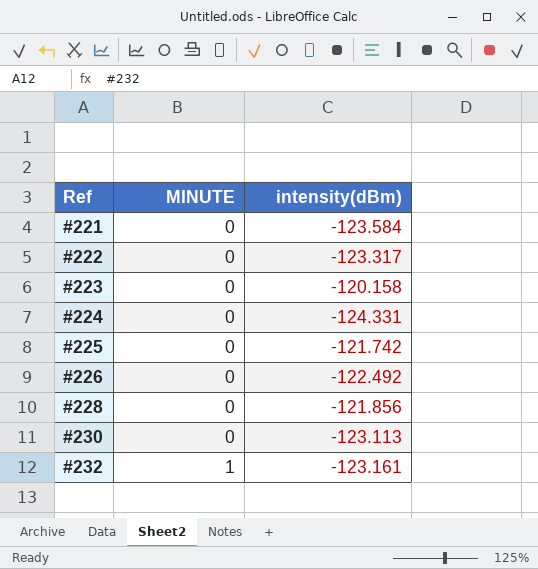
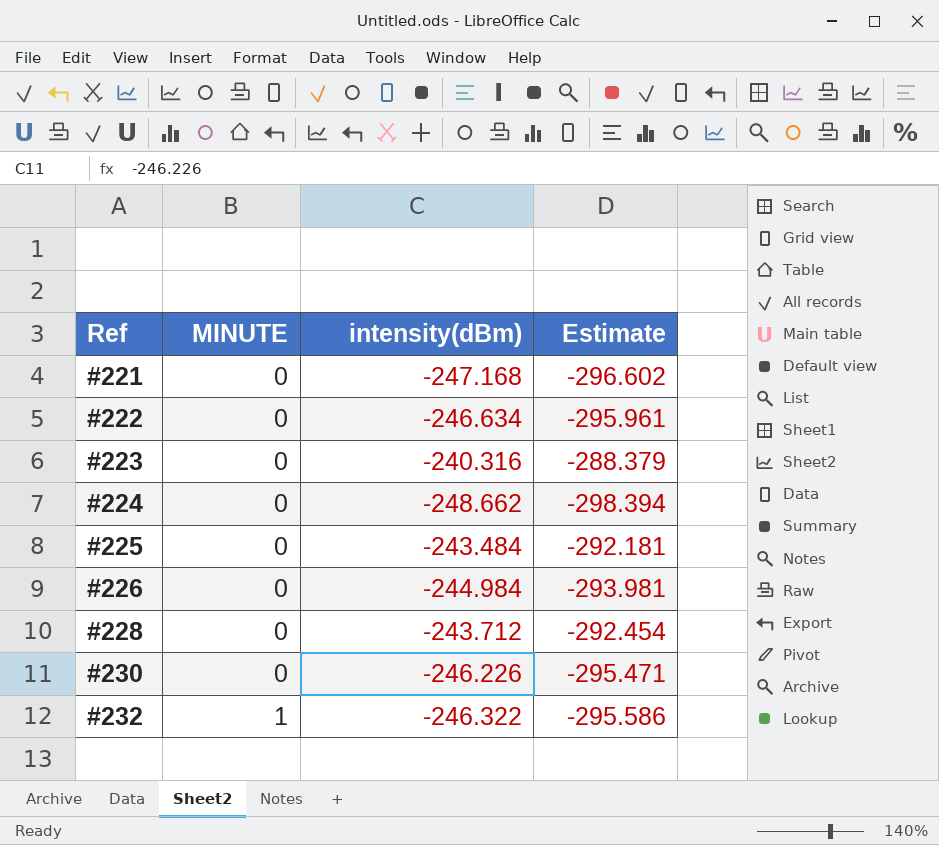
column Estimate | formula: none -> [intensity(dBm)] * 1.2
#221 | intensity(dBm): -123.584 -> -247.168
#222 | intensity(dBm): -123.317 -> -246.634
#223 | intensity(dBm): -120.158 -> -240.316
#224 | intensity(dBm): -124.331 -> -248.662
#225 | intensity(dBm): -121.742 -> -243.484
#226 | intensity(dBm): -122.492 -> -244.984
#228 | intensity(dBm): -121.856 -> -243.712
#230 | intensity(dBm): -123.113 -> -246.226
#232 | intensity(dBm): -123.161 -> -246.322

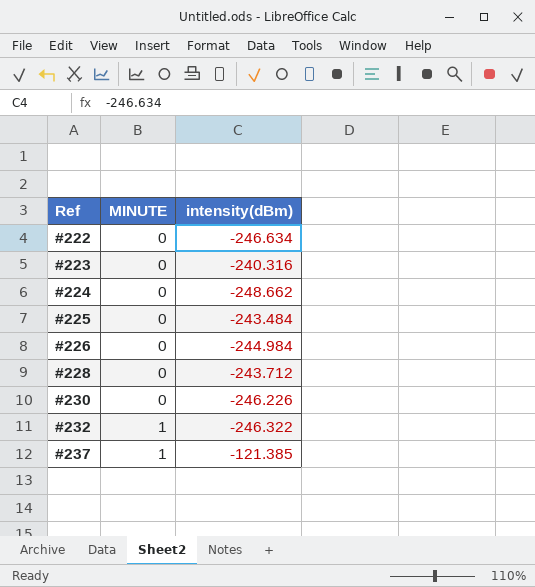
column Estimate | formula: [intensity(dBm)] * 1.2 -> none
row #221: 0 | -247.168 | -296.602 -> none
row #237: none -> 1 | -121.385

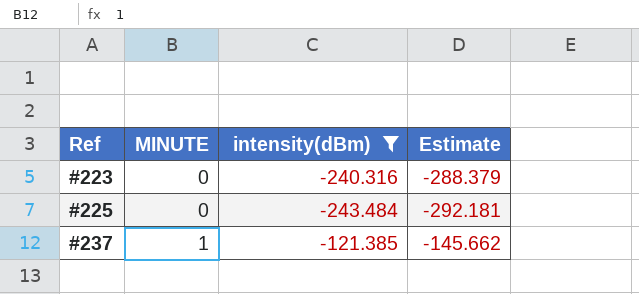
filter: none -> intensity(dBm) >= -243.484
column Estimate | formula: none -> [intensity(dBm)] * 1.2

